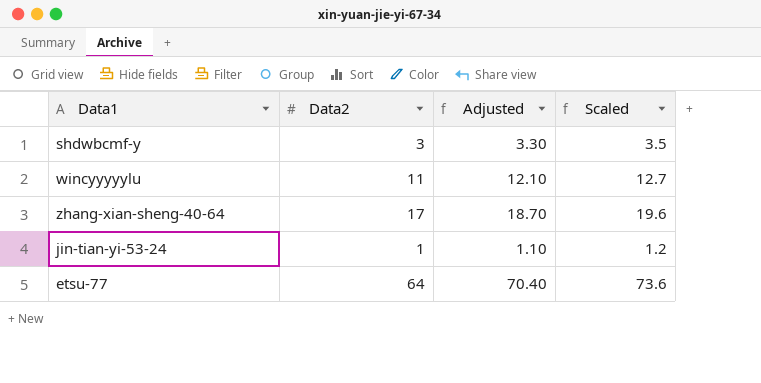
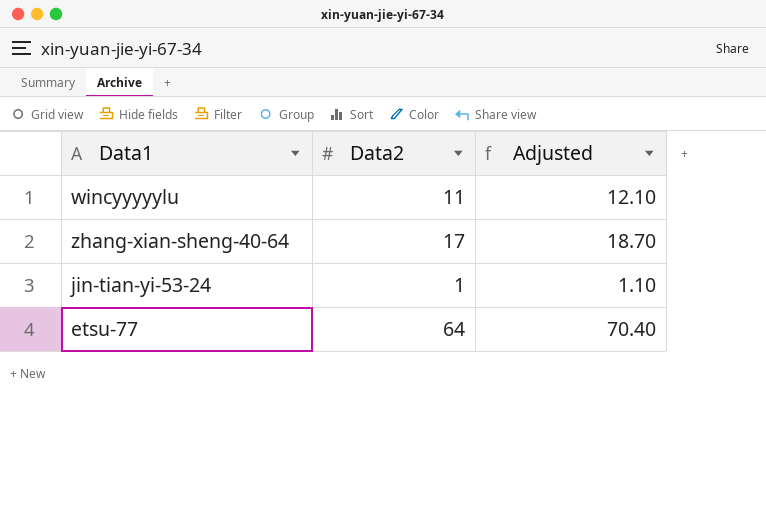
column Scaled | formula: [Data2] * 1.15 -> none
row shdwbcmf-y: 3 | 3.30 | 3.5 -> none

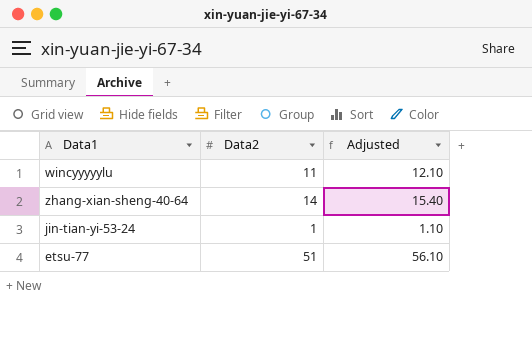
zhang-xian-sheng-40-64 | Data2: 17 -> 14
zhang-xian-sheng-40-64 | Adjusted: 18.70 -> 15.40
etsu-77 | Data2: 64 -> 51
etsu-77 | Adjusted: 70.40 -> 56.10

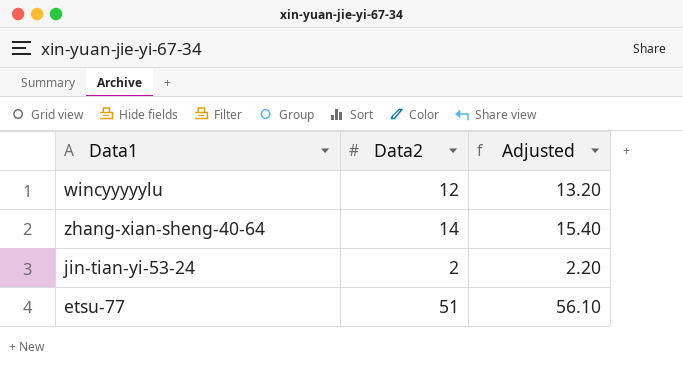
wincyyyyylu | Data2: 11 -> 12
wincyyyyylu | Adjusted: 12.10 -> 13.20
jin-tian-yi-53-24 | Data2: 1 -> 2
jin-tian-yi-53-24 | Adjusted: 1.10 -> 2.20

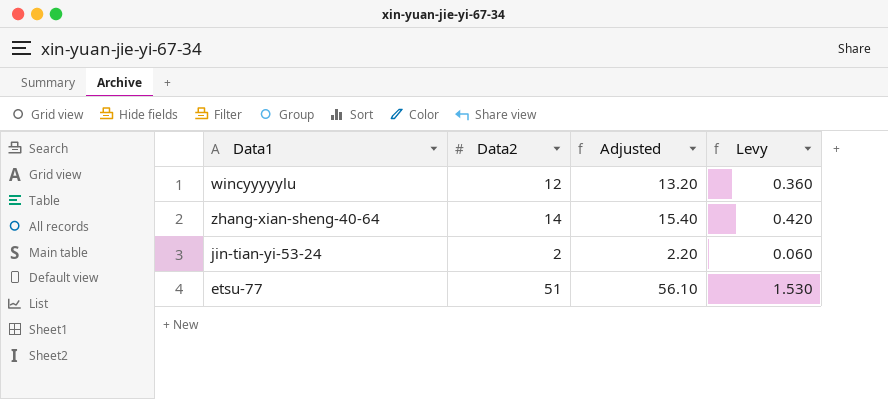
column Levy | formula: none -> [Data2] * 0.03

